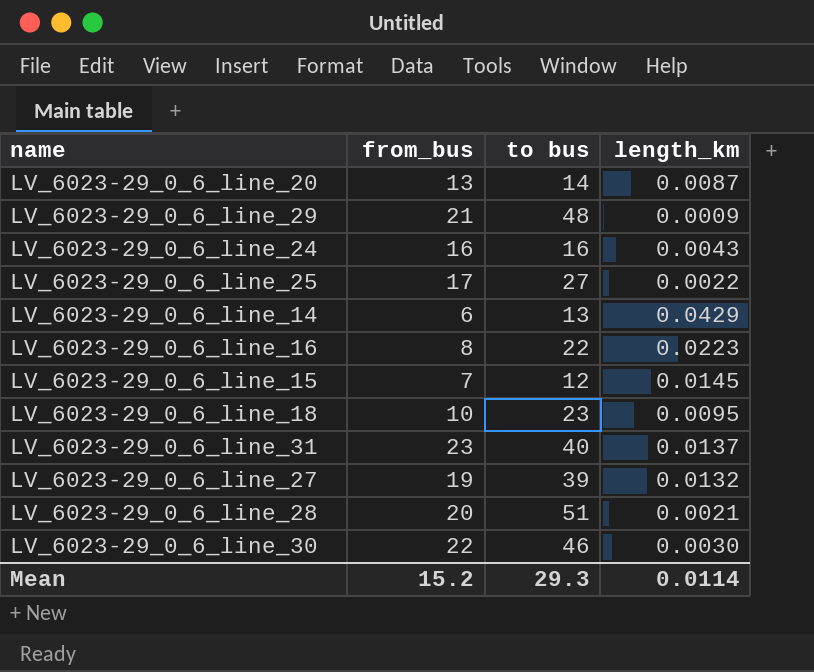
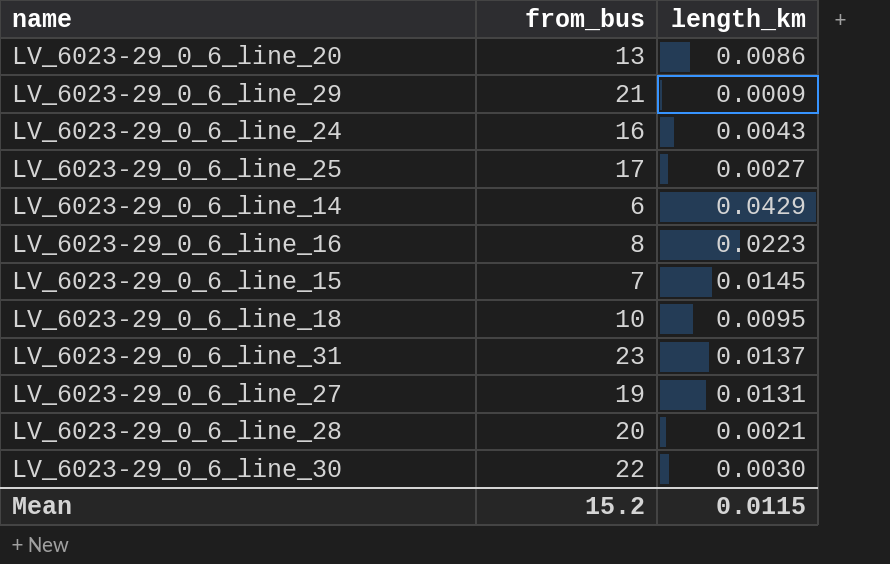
column to bus | position: 3 -> none
LV_6023-29_0_6_line_20 | length_km: 0.0087 -> 0.0086
LV_6023-29_0_6_line_25 | length_km: 0.0022 -> 0.0027
LV_6023-29_0_6_line_27 | length_km: 0.0132 -> 0.0131
Mean | length_km: 0.0114 -> 0.0115

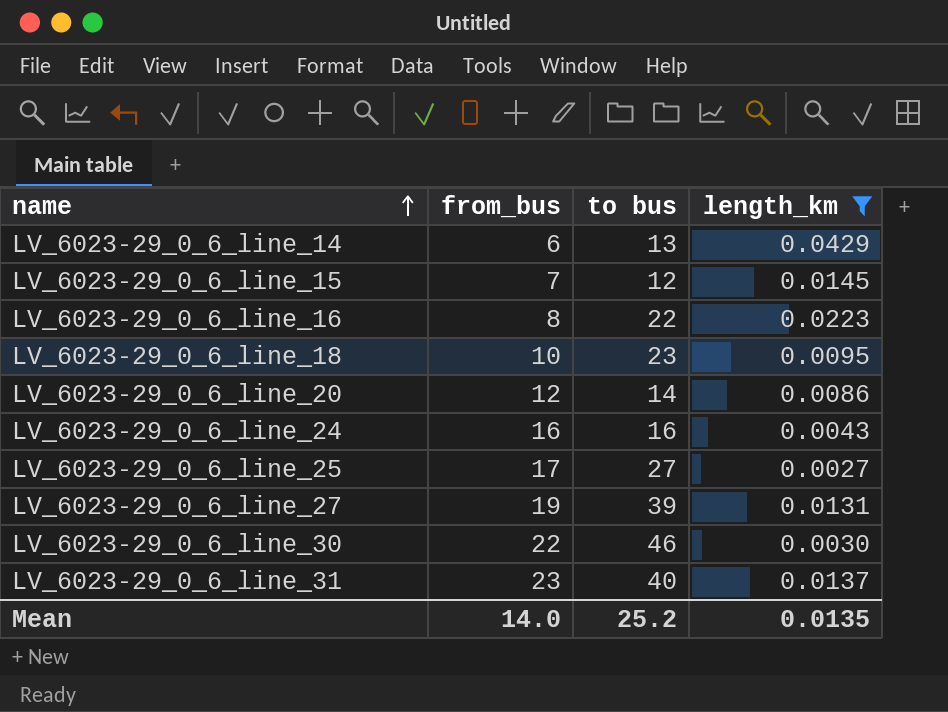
filter: none -> length_km >= 0.0027
row order: none -> name ascending
column to bus | position: none -> 3
LV_6023-29_0_6_line_20 | from_bus: 13 -> 12
Mean | from_bus: 15.2 -> 14.0
Mean | length_km: 0.0115 -> 0.0135

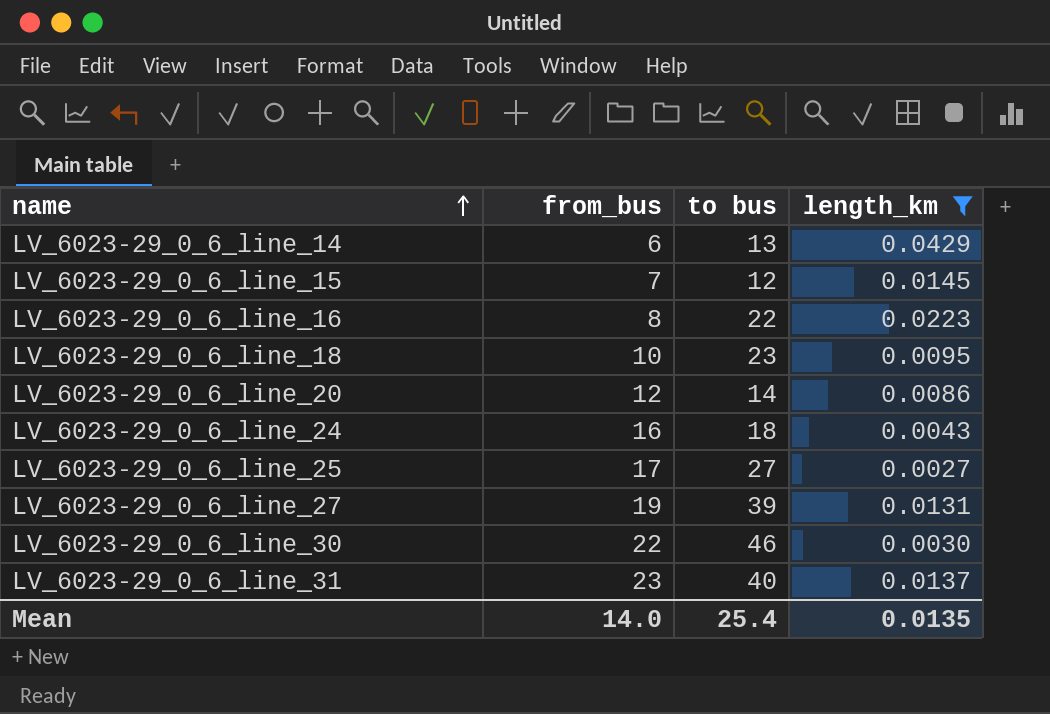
LV_6023-29_0_6_line_24 | to bus: 16 -> 18
Mean | to bus: 25.2 -> 25.4

